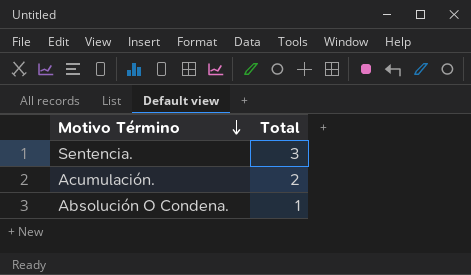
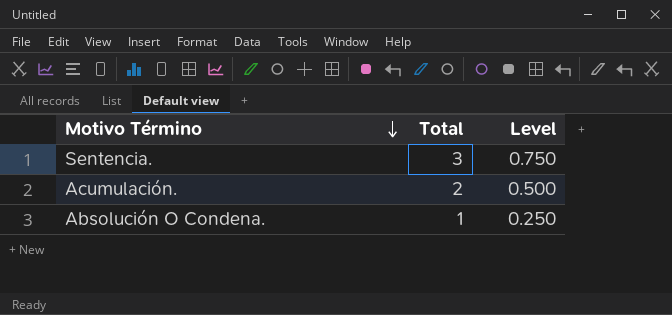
column Level | formula: none -> [Total] * 0.25

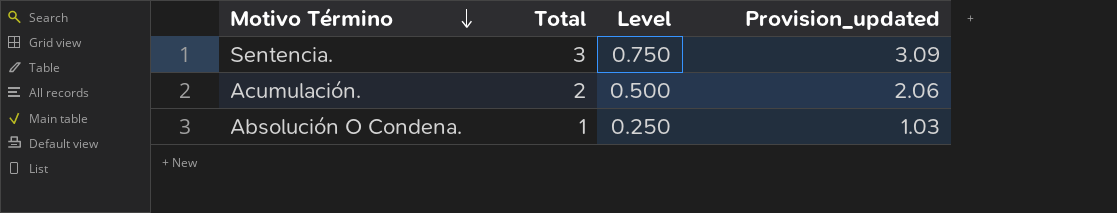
column Provision_updated | formula: none -> [Total] * 1.03

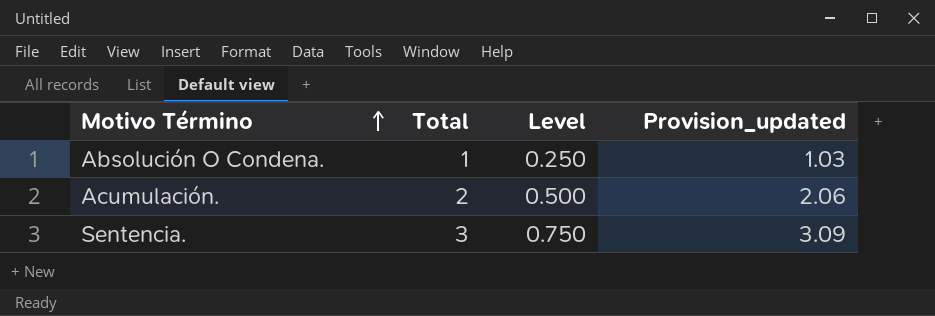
row order: Motivo Término descending -> Motivo Término ascending

